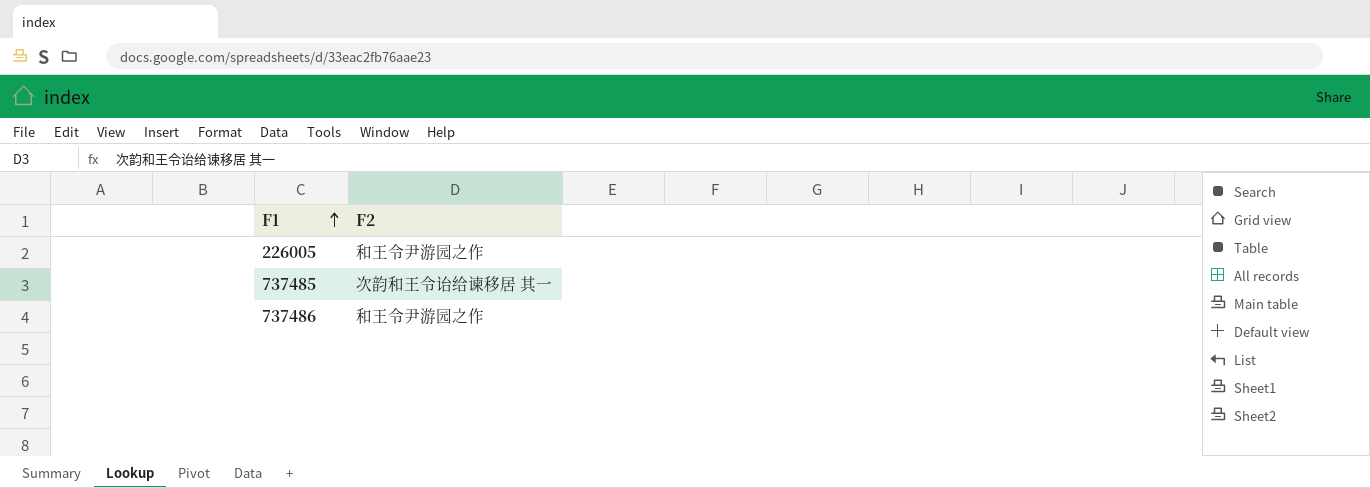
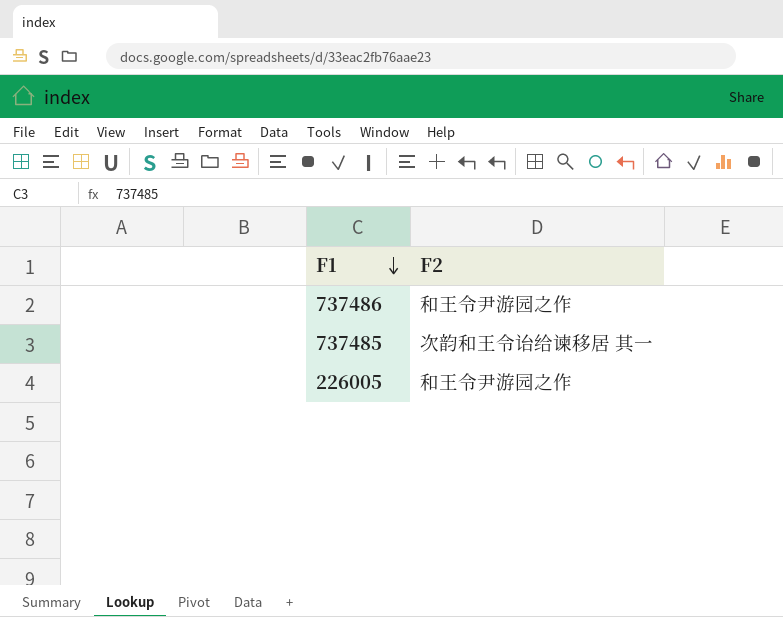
row order: F1 ascending -> F1 descending

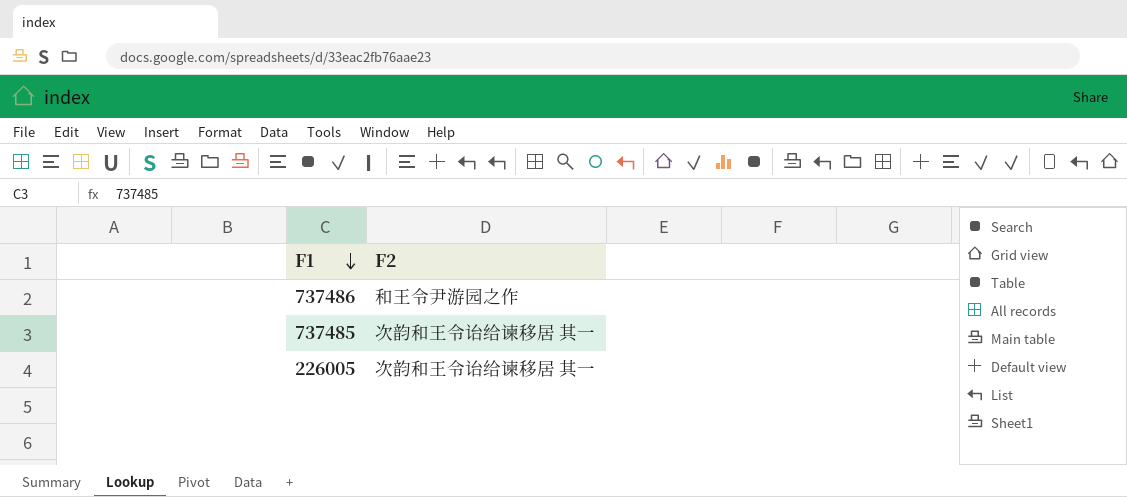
226005 | F2: 和王令尹游园之作 -> 次韵和王令诒给谏移居 其一

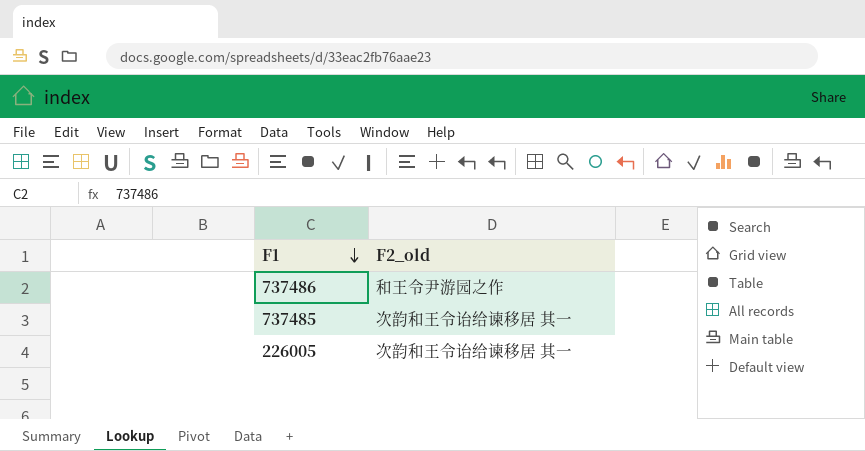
column name: F2 -> F2_old

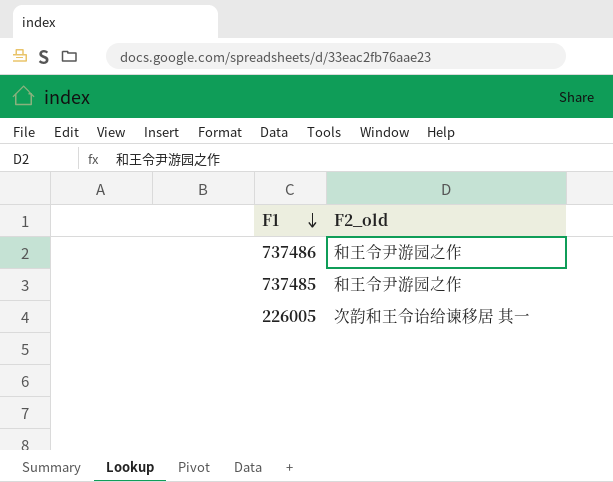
737485 | F2_old: 次韵和王令诒给谏移居 其一 -> 和王令尹游园之作

